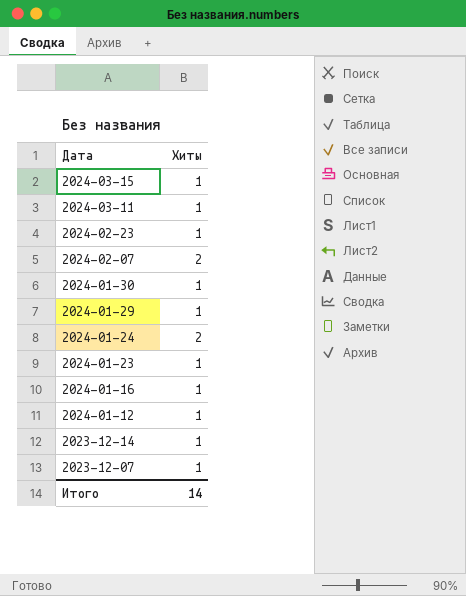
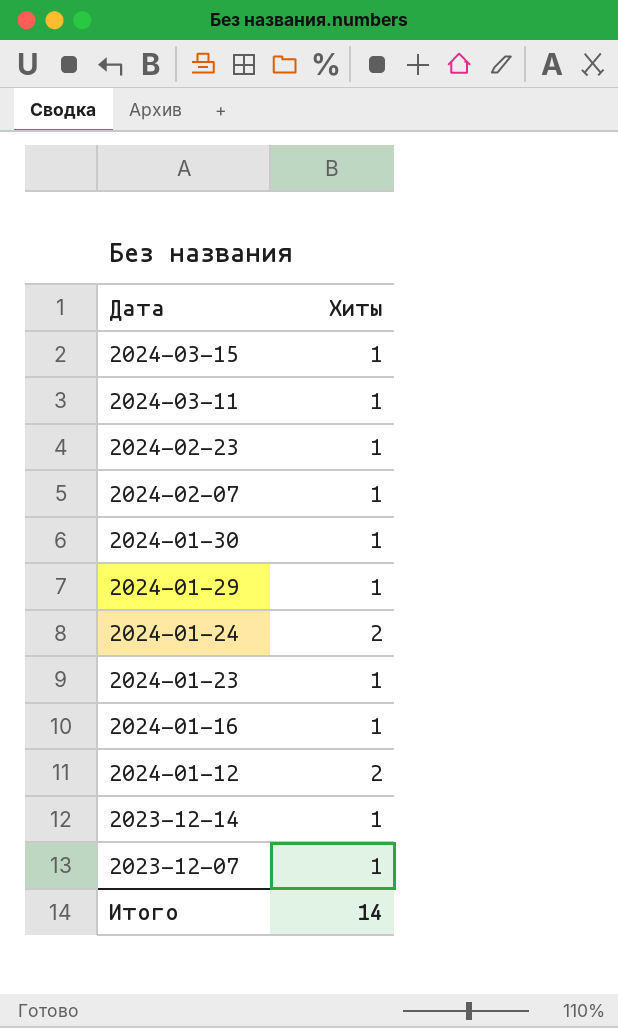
2024-02-07 | Хиты: 2 -> 1
2024-01-12 | Хиты: 1 -> 2

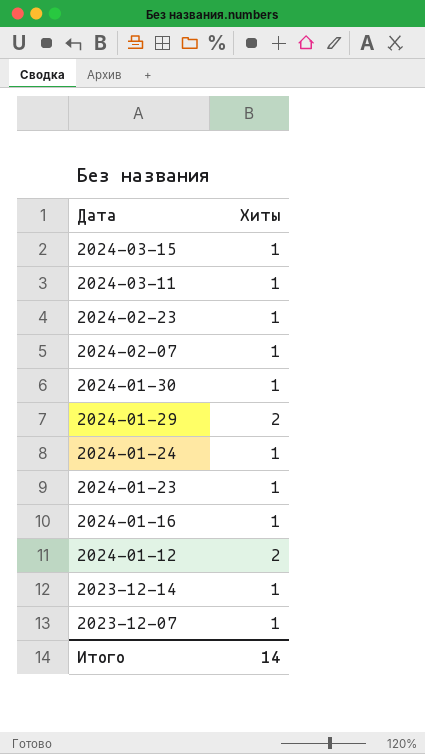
2024-01-29 | Хиты: 1 -> 2
2024-01-24 | Хиты: 2 -> 1

